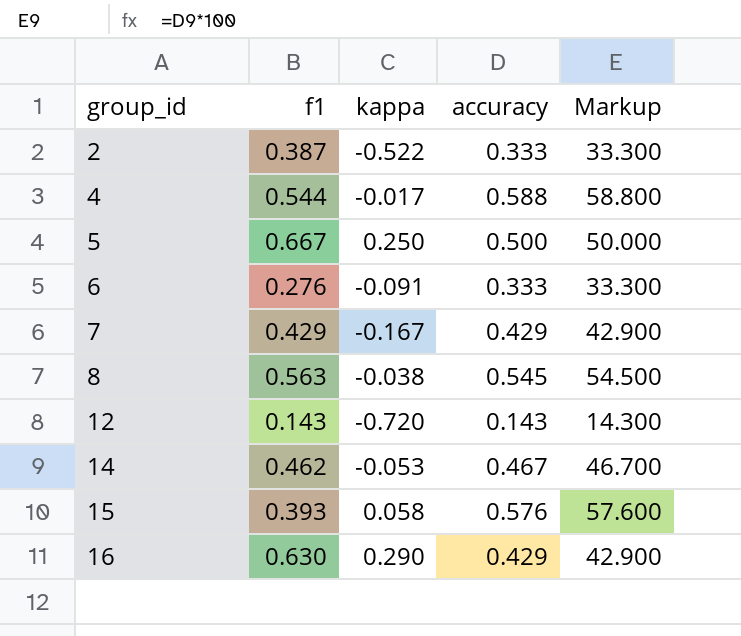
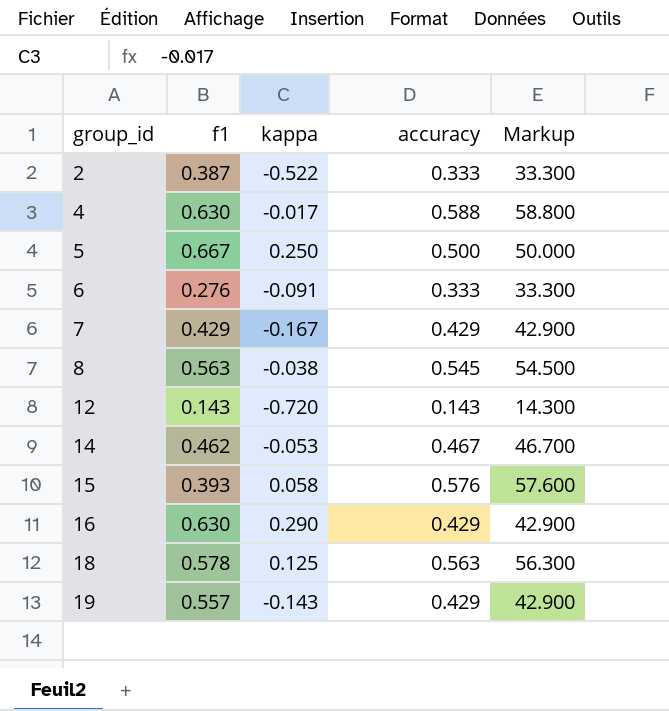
4 | f1: 0.544 -> 0.630
row 18: none -> 0.578 | 0.125 | 0.563 | 56.300
row 19: none -> 0.557 | -0.143 | 0.429 | 42.900

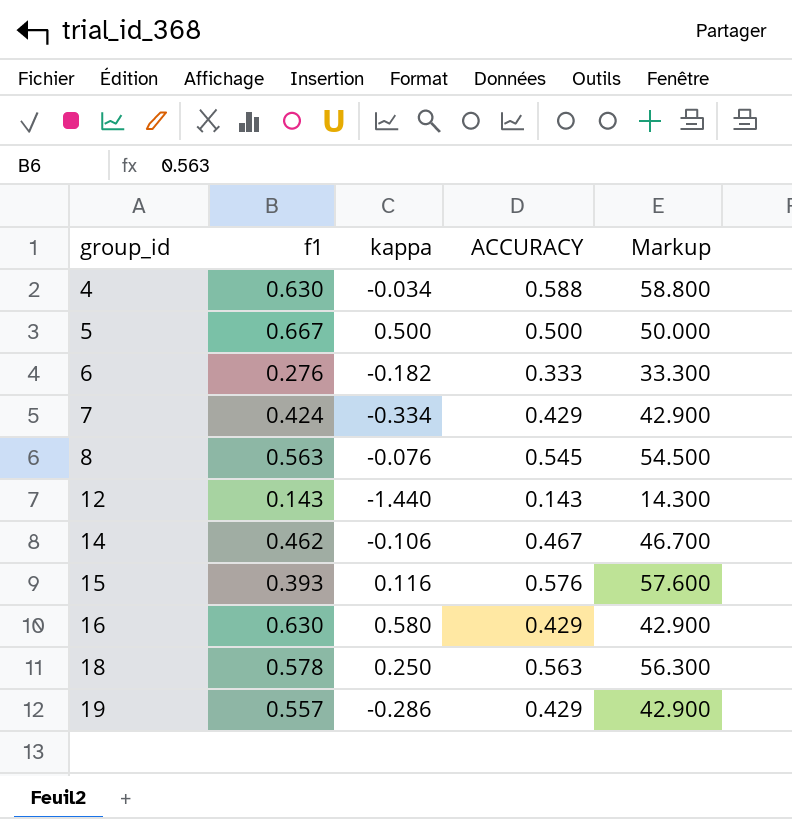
column name: accuracy -> ACCURACY
row 2: 0.387 | -0.522 | 0.333 | 33.300 -> none
4 | kappa: -0.017 -> -0.034
5 | kappa: 0.250 -> 0.500
6 | kappa: -0.091 -> -0.182
7 | f1: 0.429 -> 0.424
7 | kappa: -0.167 -> -0.334
8 | kappa: -0.038 -> -0.076
12 | kappa: -0.720 -> -1.440
14 | kappa: -0.053 -> -0.106
15 | kappa: 0.058 -> 0.116
16 | kappa: 0.290 -> 0.580
18 | kappa: 0.125 -> 0.250
19 | kappa: -0.143 -> -0.286

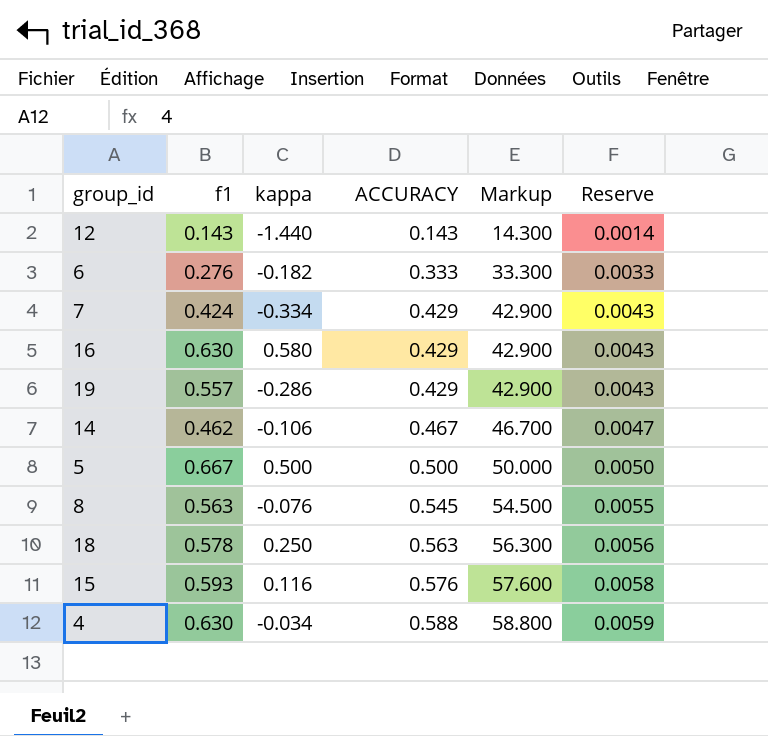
row order: group_id ascending -> ACCURACY ascending
column Reserve | formula: none -> [ACCURACY] * 0.01
15 | f1: 0.393 -> 0.593

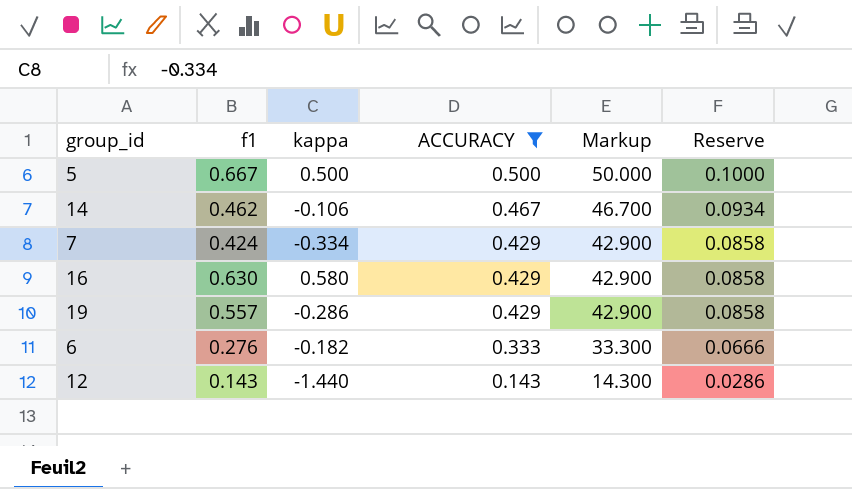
filter: none -> ACCURACY <= 0.500
row order: ACCURACY ascending -> ACCURACY descending
column Reserve | formula: [ACCURACY] * 0.01 -> [ACCURACY] * 0.2

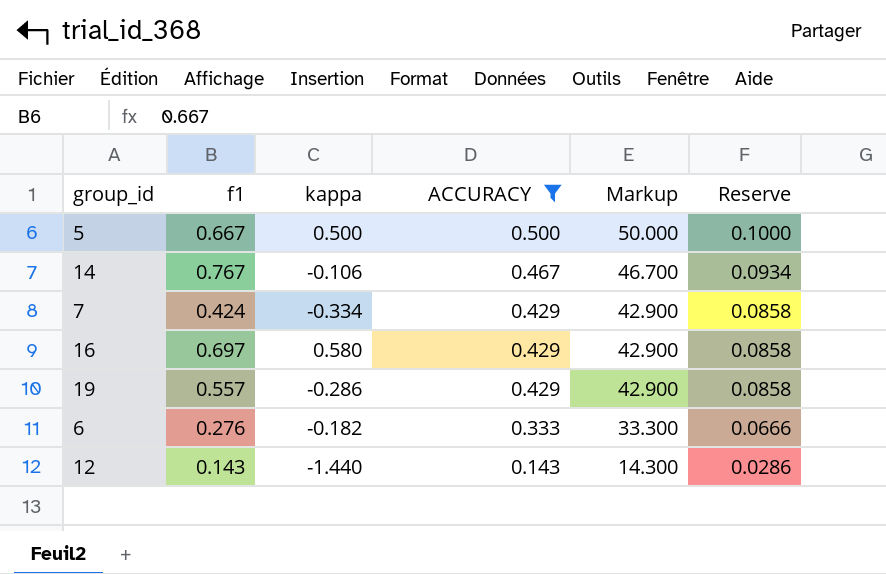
14 | f1: 0.462 -> 0.767
16 | f1: 0.630 -> 0.697

